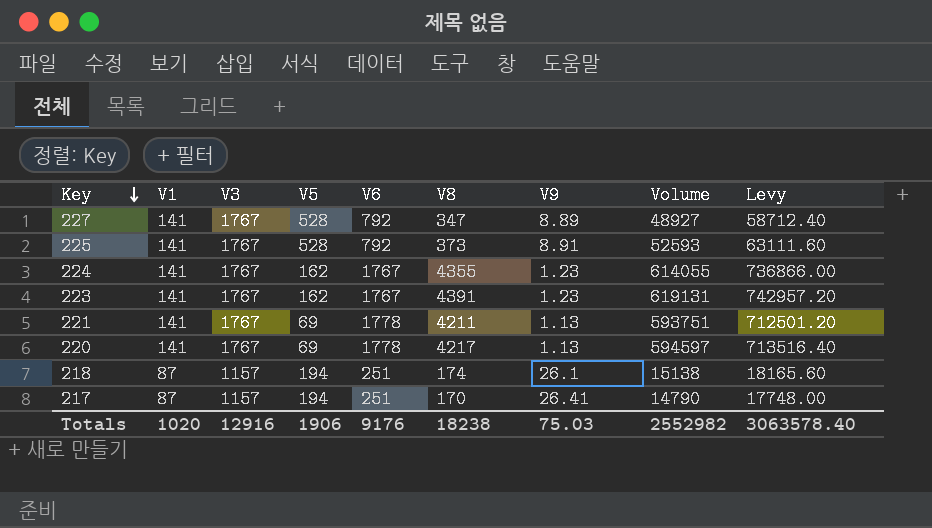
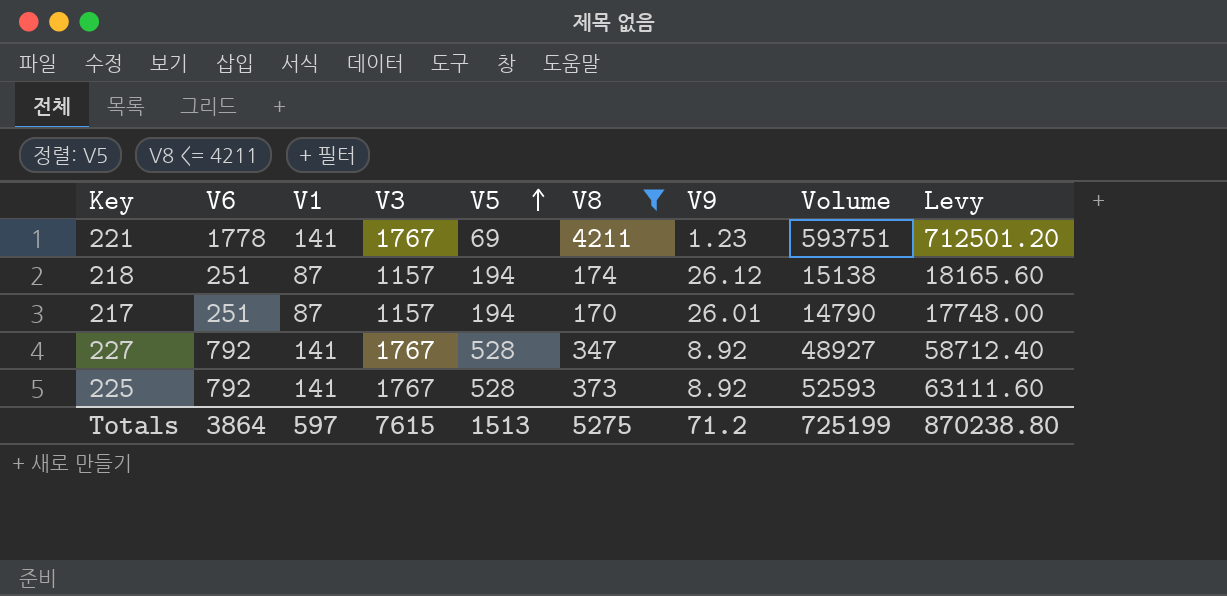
filter: none -> V8 <= 4211
row order: Key descending -> V5 ascending
column V6 | position: 5 -> 2
221 | V9: 1.13 -> 1.23
218 | V9: 26.1 -> 26.12
217 | V9: 26.41 -> 26.01
227 | V9: 8.89 -> 8.92
225 | V9: 8.91 -> 8.92
Totals | V6: 9176 -> 3864
Totals | V1: 1020 -> 597
Totals | V3: 12916 -> 7615
Totals | V5: 1906 -> 1513
Totals | V8: 18238 -> 5275
Totals | V9: 75.03 -> 71.2
Totals | Volume: 2552982 -> 725199
Totals | Levy: 3063578.40 -> 870238.80

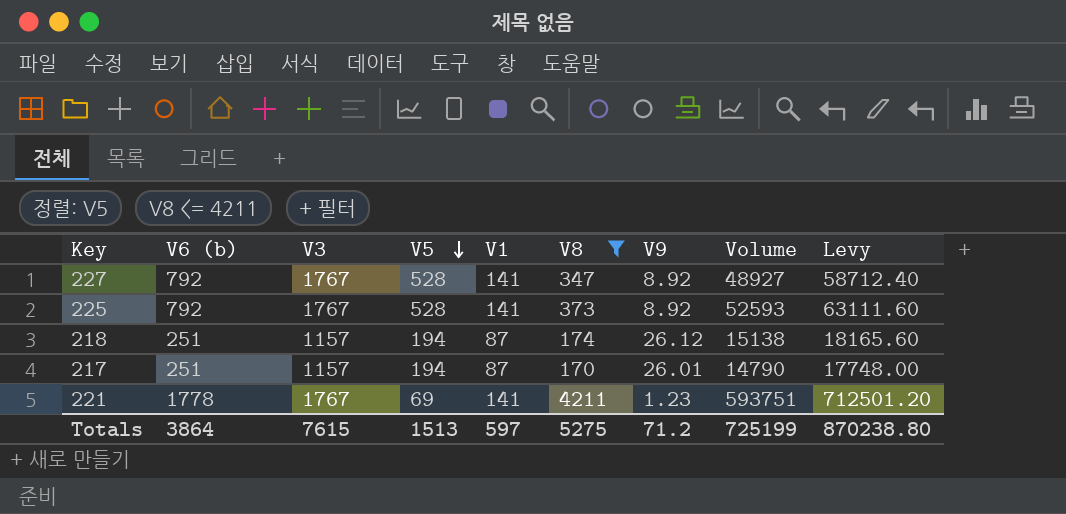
row order: V5 ascending -> V5 descending
column name: V6 -> V6 (b)
column V1 | position: 3 -> 5

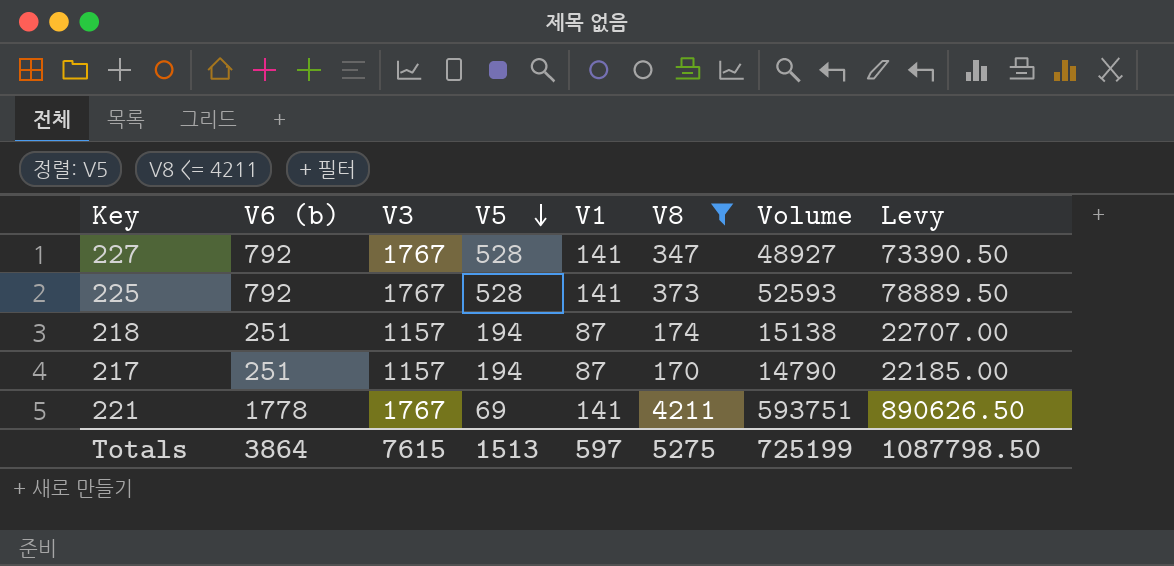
column V9 | position: 7 -> none
column Levy | formula: [Volume] * 1.2 -> [Volume] * 1.5
Totals | Levy: 870238.80 -> 1087798.50

